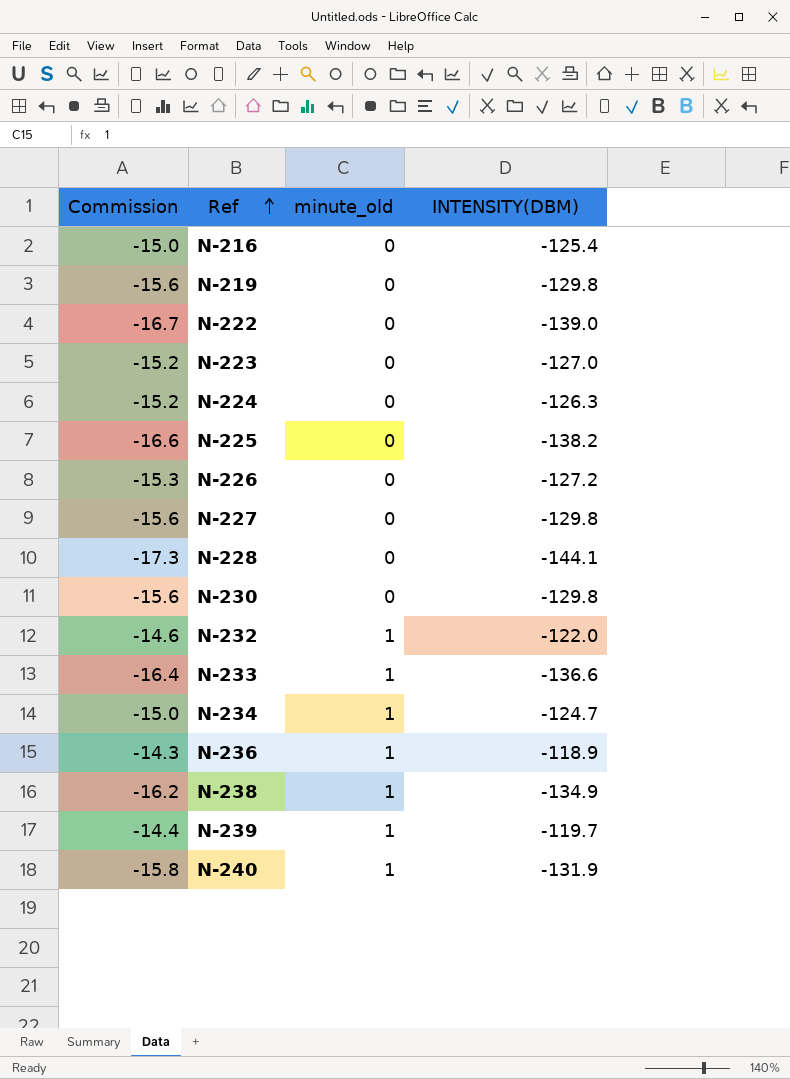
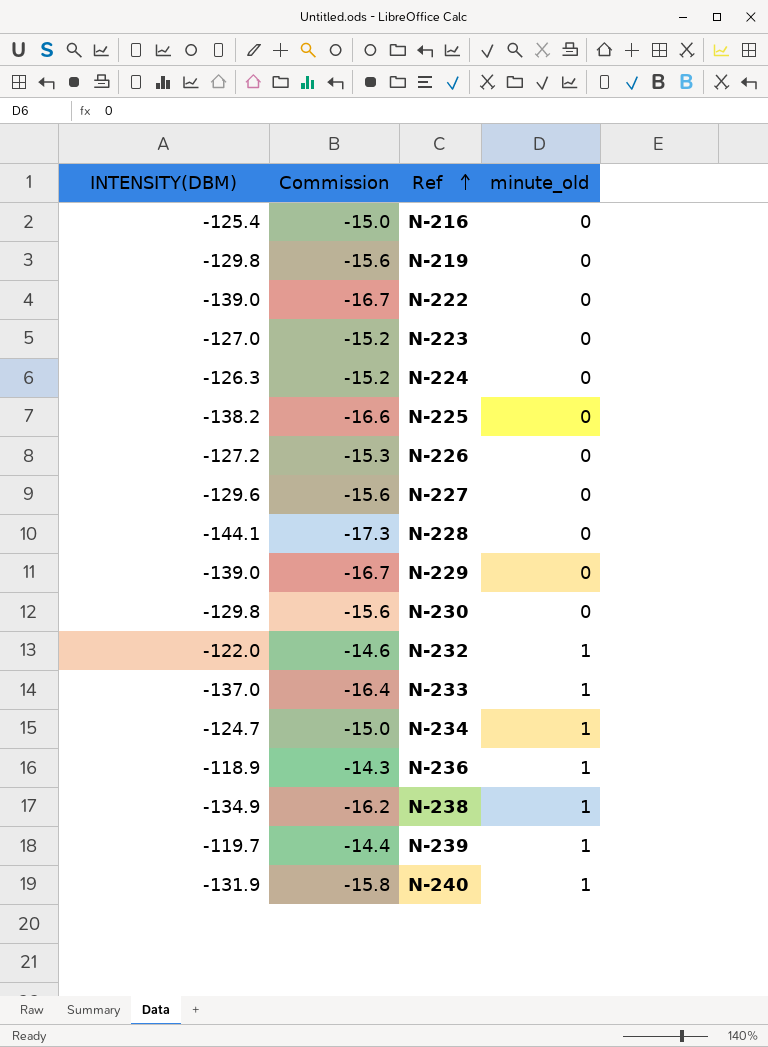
column INTENSITY(DBM) | position: 4 -> 1
N-227 | INTENSITY(DBM): -129.8 -> -129.6
row N-229: none -> -139.0 | -16.7 | 0
N-233 | INTENSITY(DBM): -136.6 -> -137.0

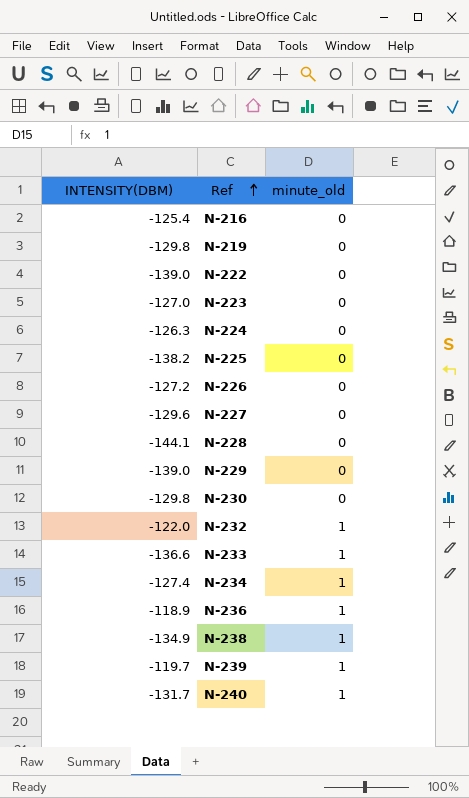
column Commission | formula: [INTENSITY(DBM)] * 0.12 -> none
N-233 | INTENSITY(DBM): -137.0 -> -136.6
N-234 | INTENSITY(DBM): -124.7 -> -127.4
N-240 | INTENSITY(DBM): -131.9 -> -131.7

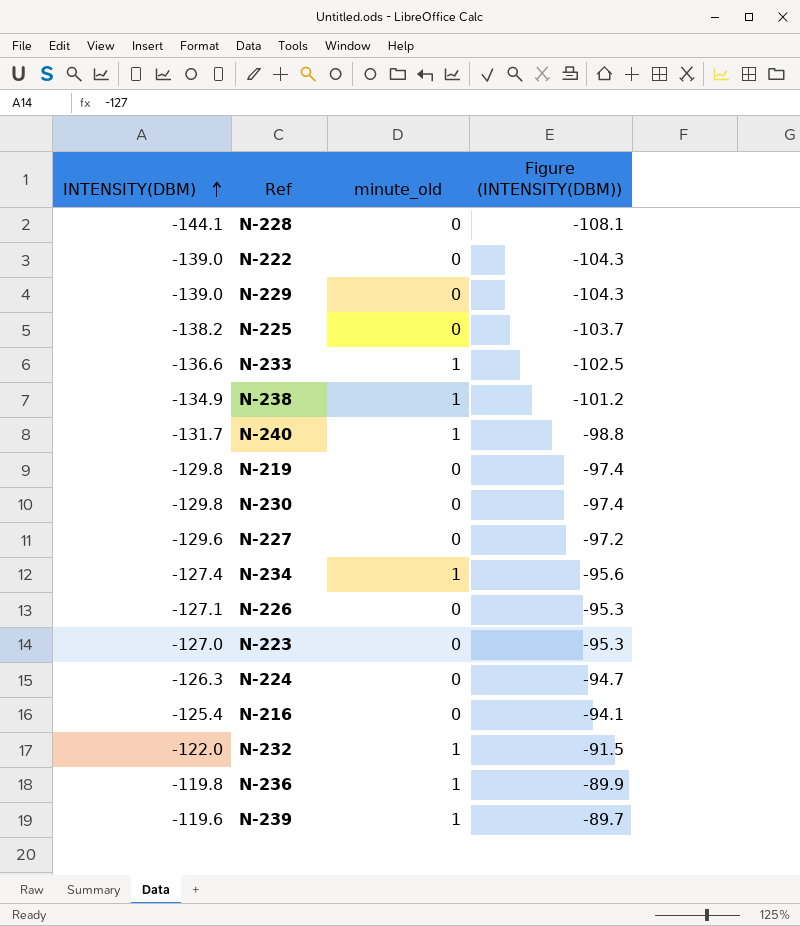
row order: Ref ascending -> INTENSITY(DBM) ascending
column Figure (INTENSITY(DBM)) | formula: none -> [INTENSITY(DBM)] * 0.75
N-226 | INTENSITY(DBM): -127.2 -> -127.1
N-236 | INTENSITY(DBM): -118.9 -> -119.8
N-239 | INTENSITY(DBM): -119.7 -> -119.6

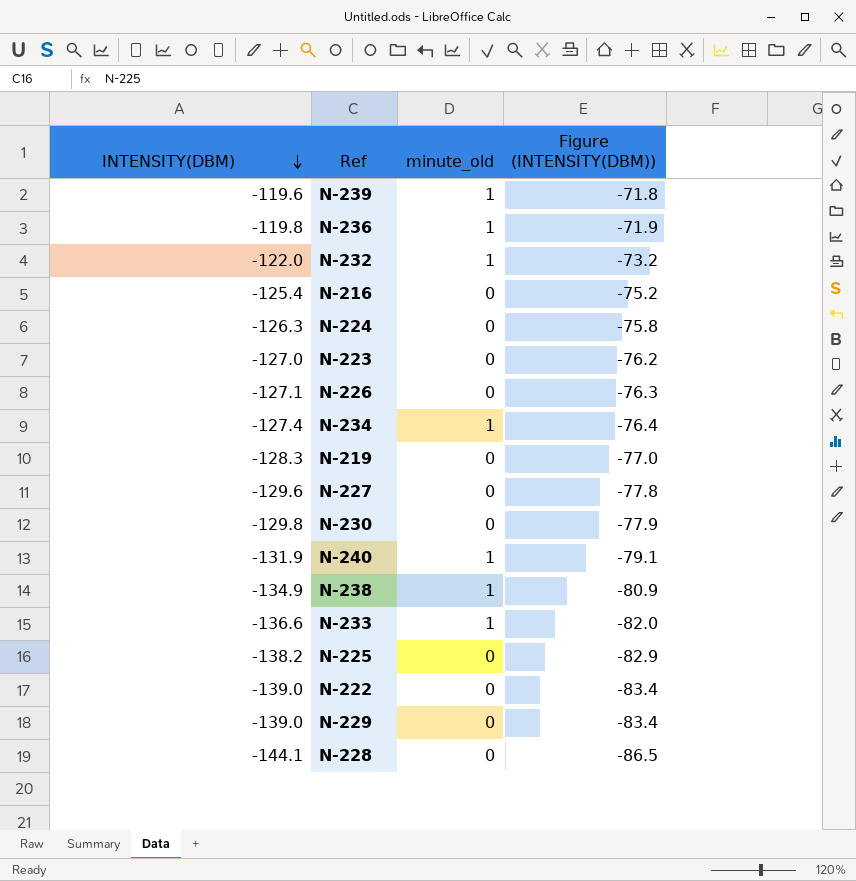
row order: INTENSITY(DBM) ascending -> INTENSITY(DBM) descending
column Figure (INTENSITY(DBM)) | formula: [INTENSITY(DBM)] * 0.75 -> [INTENSITY(DBM)] * 0.6
N-219 | INTENSITY(DBM): -129.8 -> -128.3
N-240 | INTENSITY(DBM): -131.7 -> -131.9

